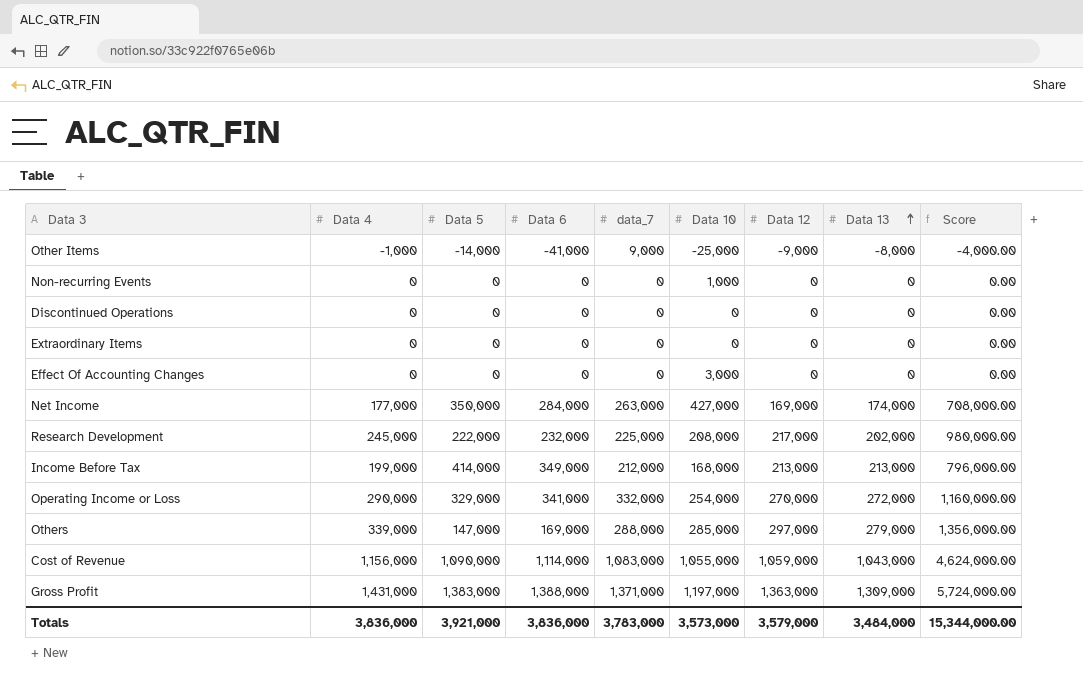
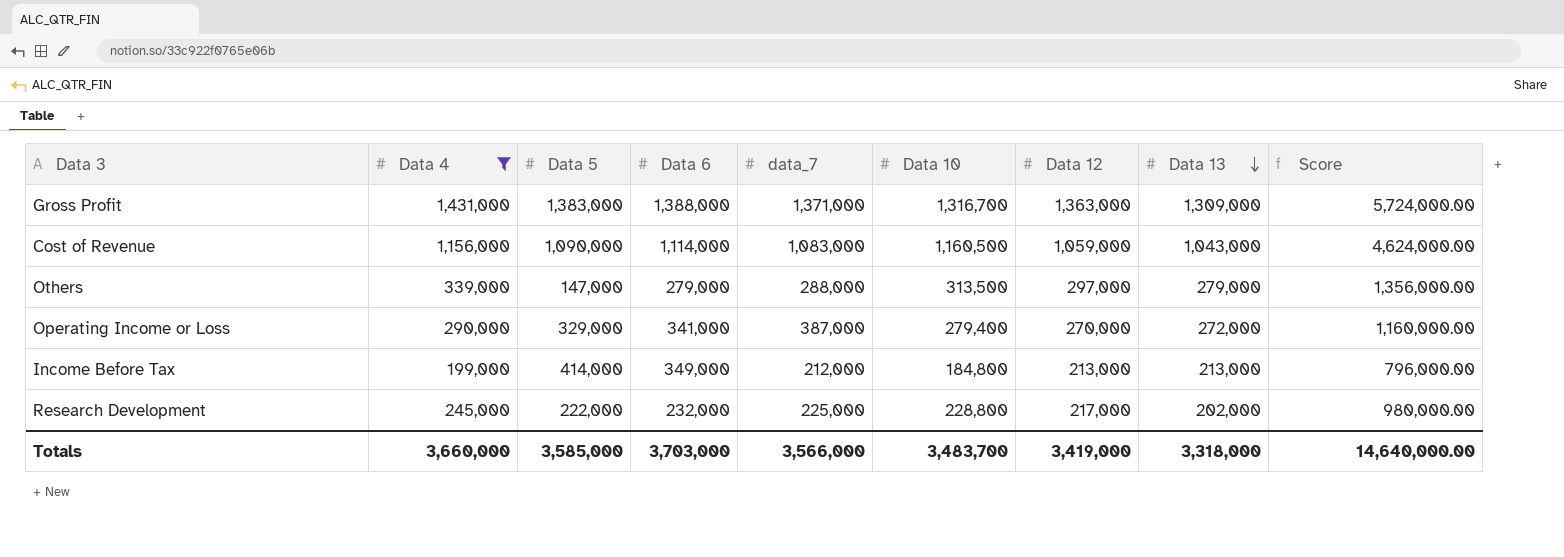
filter: none -> Data 4 >= 199,000
row order: Data 13 ascending -> Data 13 descending
Gross Profit | Data 10: 1,197,000 -> 1,316,700
Cost of Revenue | Data 10: 1,055,000 -> 1,160,500
Others | Data 6: 169,000 -> 279,000
Others | Data 10: 285,000 -> 313,500
Operating Income or Loss | data_7: 332,000 -> 387,000
Operating Income or Loss | Data 10: 254,000 -> 279,400
Income Before Tax | Data 10: 168,000 -> 184,800
Research Development | Data 10: 208,000 -> 228,800
Totals | Data 4: 3,836,000 -> 3,660,000
Totals | Data 5: 3,921,000 -> 3,585,000
Totals | Data 6: 3,836,000 -> 3,703,000
Totals | data_7: 3,783,000 -> 3,566,000
Totals | Data 10: 3,573,000 -> 3,483,700
Totals | Data 12: 3,579,000 -> 3,419,000
Totals | Data 13: 3,484,000 -> 3,318,000
Totals | Score: 15,344,000.00 -> 14,640,000.00

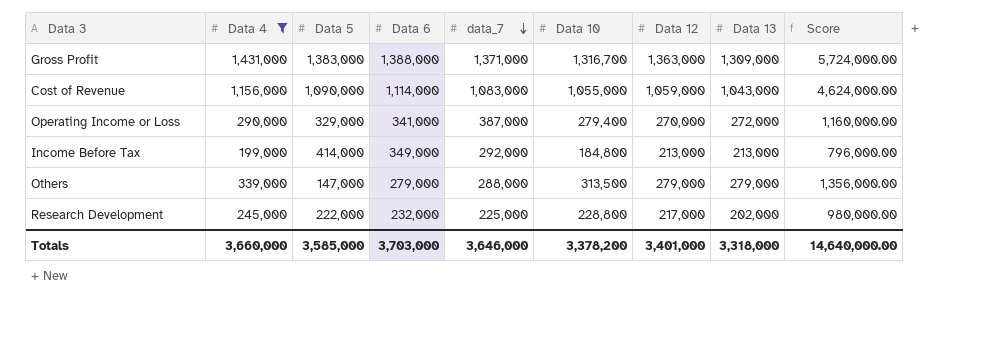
row order: Data 13 descending -> data_7 descending
Cost of Revenue | Data 10: 1,160,500 -> 1,055,000
Income Before Tax | data_7: 212,000 -> 292,000
Others | Data 12: 297,000 -> 279,000
Totals | data_7: 3,566,000 -> 3,646,000
Totals | Data 10: 3,483,700 -> 3,378,200
Totals | Data 12: 3,419,000 -> 3,401,000

